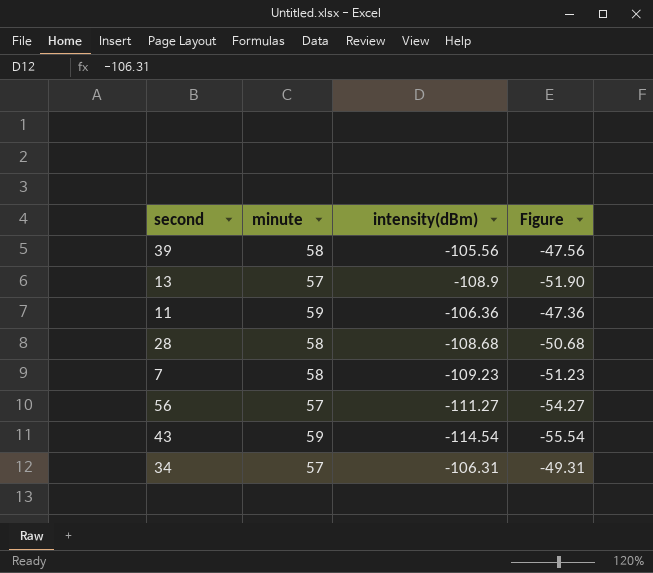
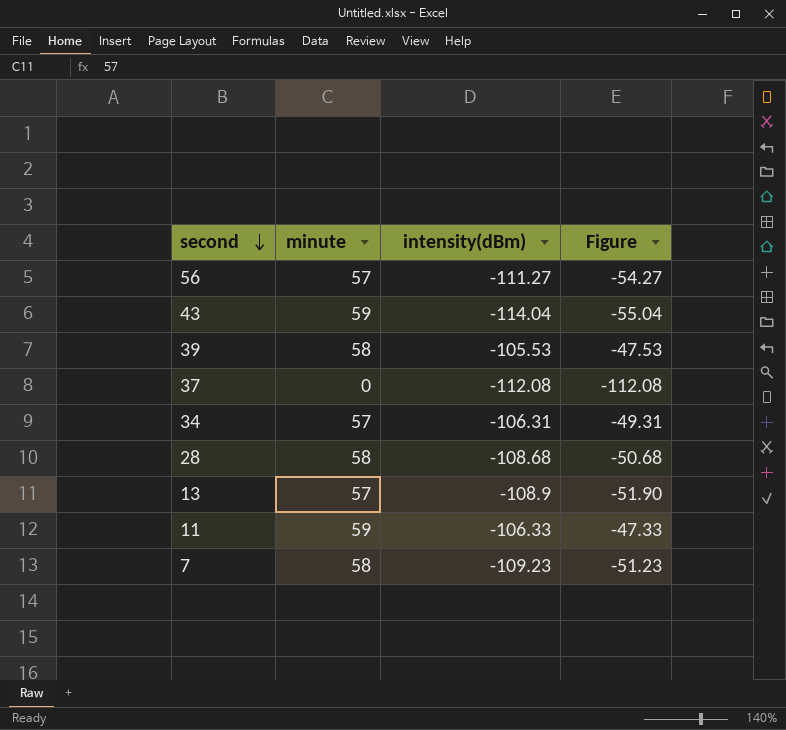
row order: none -> second descending
43 | intensity(dBm): -114.54 -> -114.04
43 | Figure: -55.54 -> -55.04
39 | intensity(dBm): -105.56 -> -105.53
39 | Figure: -47.56 -> -47.53
row 37: none -> 0 | -112.08 | -112.08
11 | intensity(dBm): -106.36 -> -106.33
11 | Figure: -47.36 -> -47.33

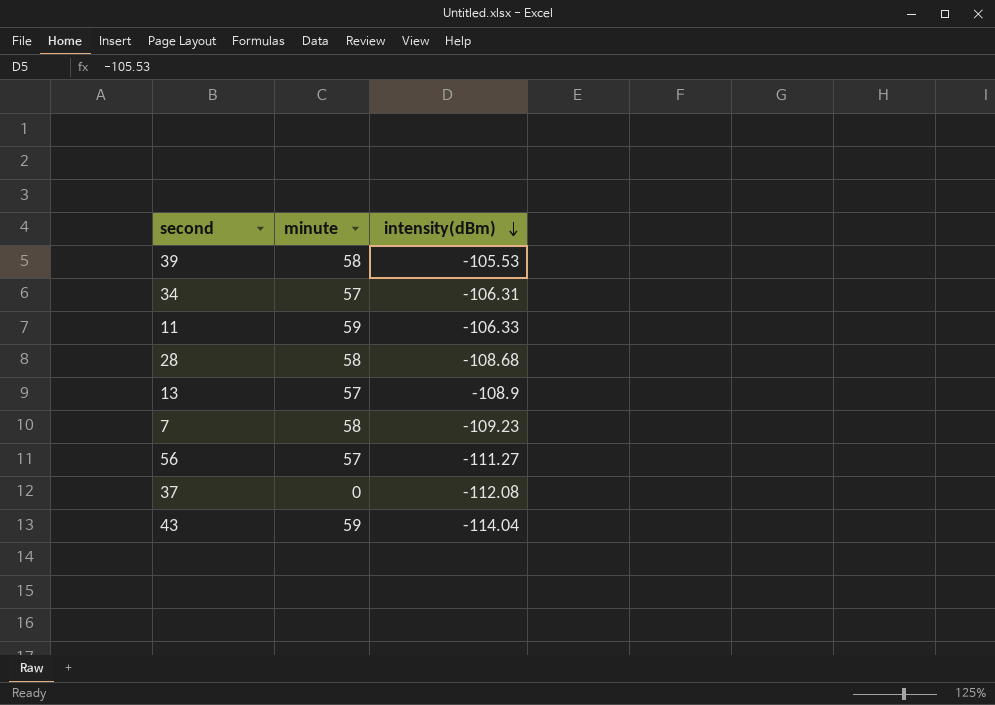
row order: second descending -> intensity(dBm) descending
column Figure | formula: [minute] + [intensity(dBm)] -> none

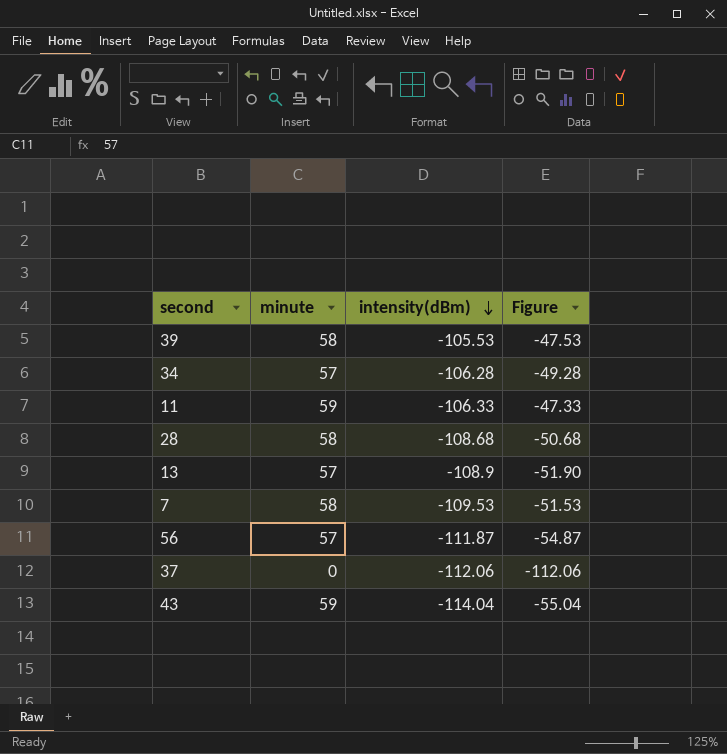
column Figure | formula: none -> [minute] + [intensity(dBm)]
34 | intensity(dBm): -106.31 -> -106.28
7 | intensity(dBm): -109.23 -> -109.53
56 | intensity(dBm): -111.27 -> -111.87
37 | intensity(dBm): -112.08 -> -112.06

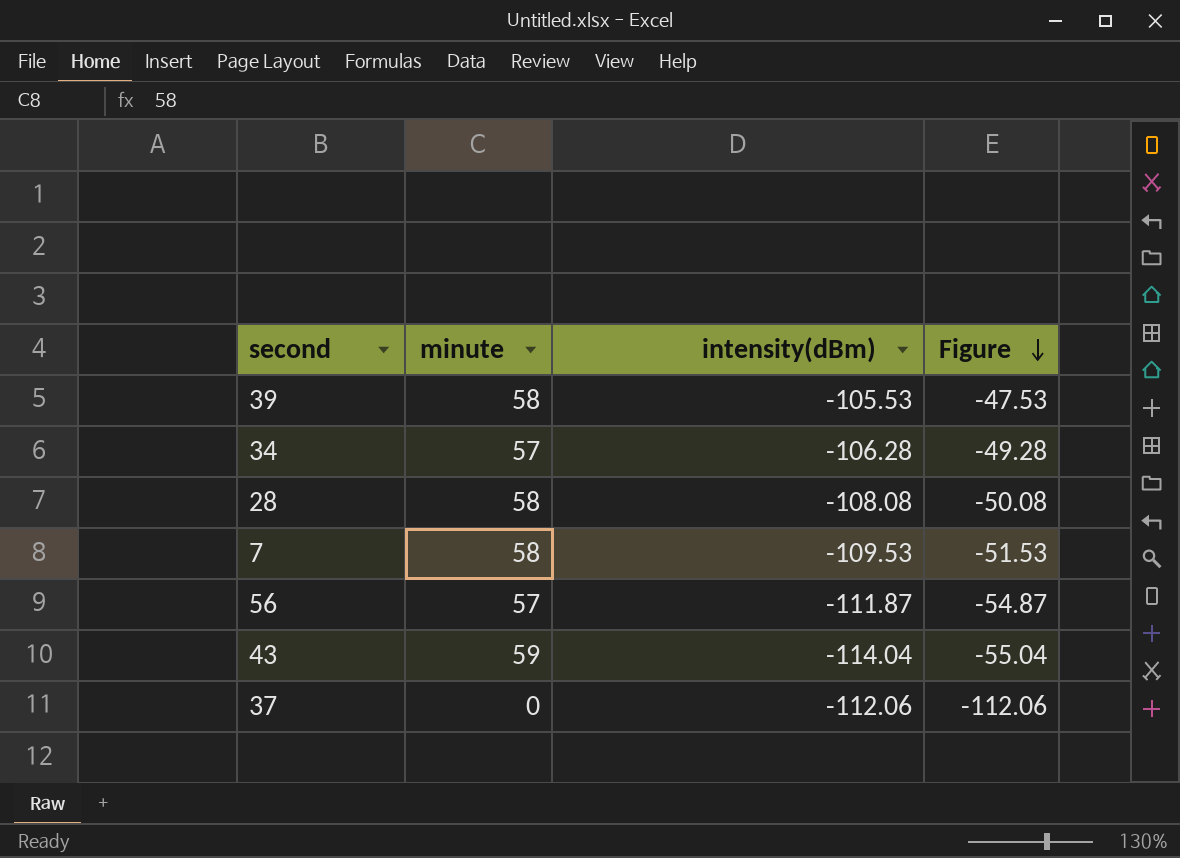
row order: intensity(dBm) descending -> Figure descending
row 11: 59 | -106.33 | -47.33 -> none
row 13: 57 | -108.9 | -51.90 -> none
28 | intensity(dBm): -108.68 -> -108.08
28 | Figure: -50.68 -> -50.08

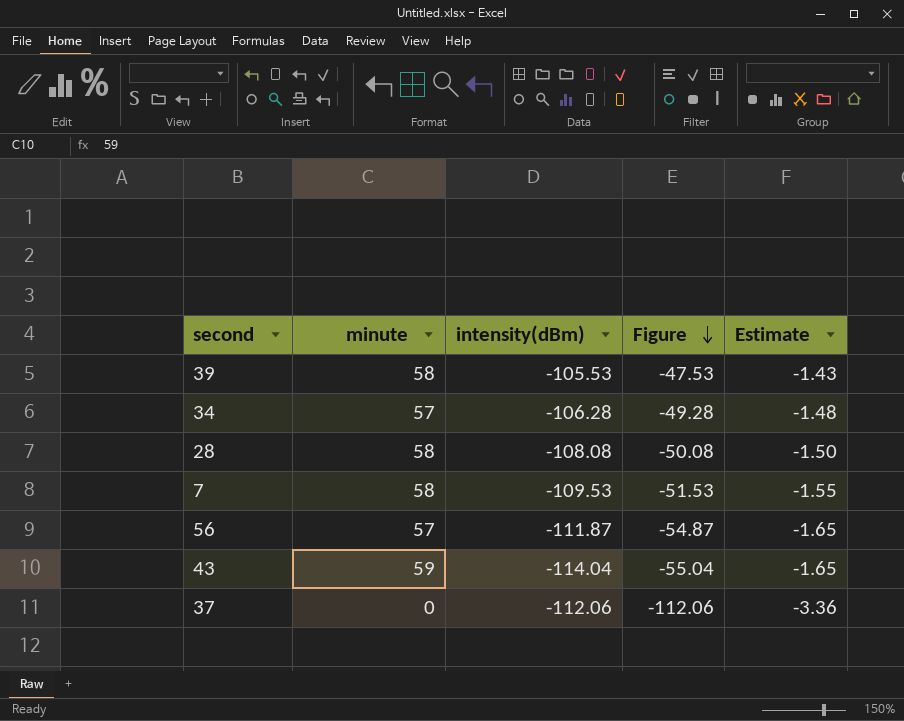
column Estimate | formula: none -> [Figure] * 0.03

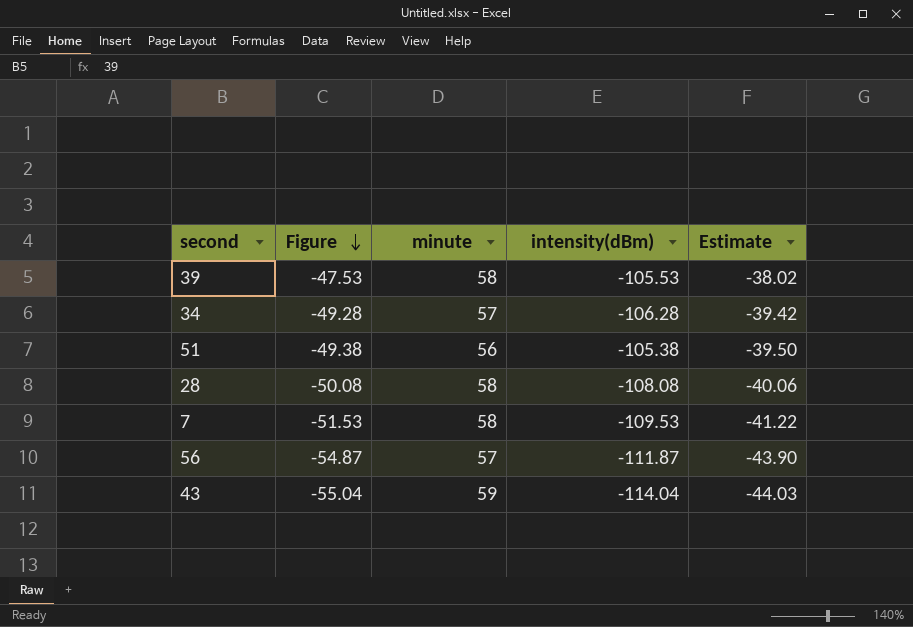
column Figure | position: 4 -> 2
column Estimate | formula: [Figure] * 0.03 -> [Figure] * 0.8
row 37: 0 | -112.06 | -112.06 | -3.36 -> none
row 51: none -> -49.38 | 56 | -105.38 | -39.50

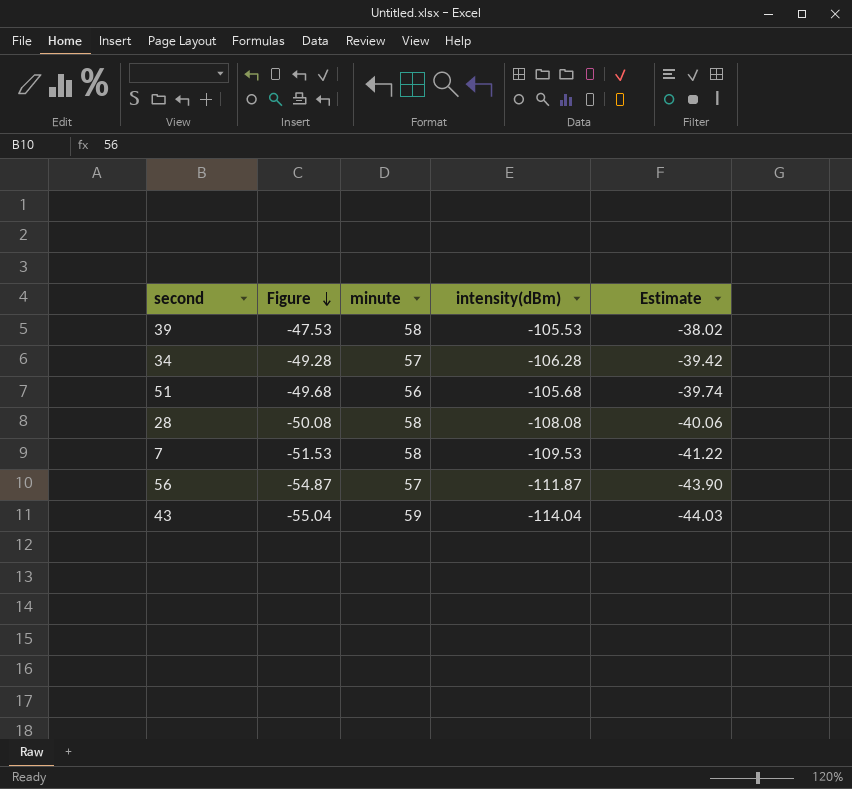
51 | Figure: -49.38 -> -49.68
51 | intensity(dBm): -105.38 -> -105.68
51 | Estimate: -39.50 -> -39.74

